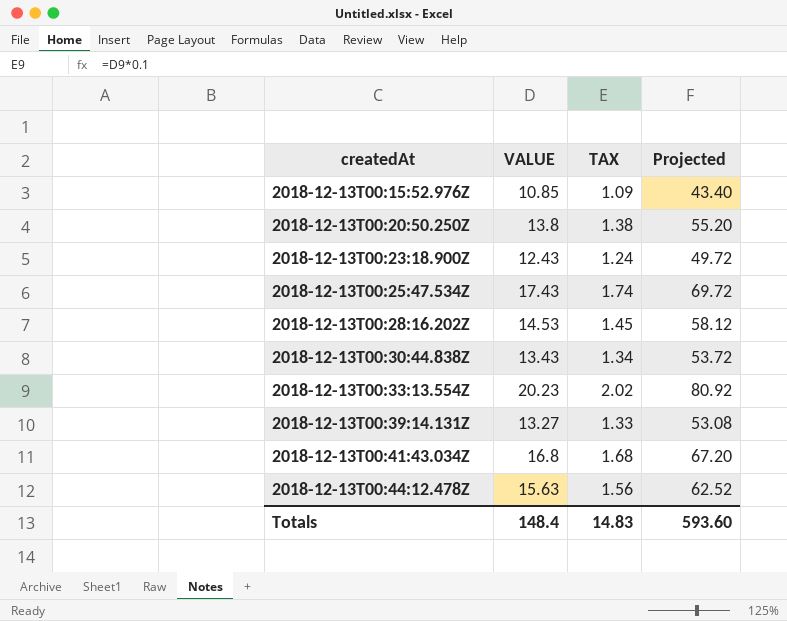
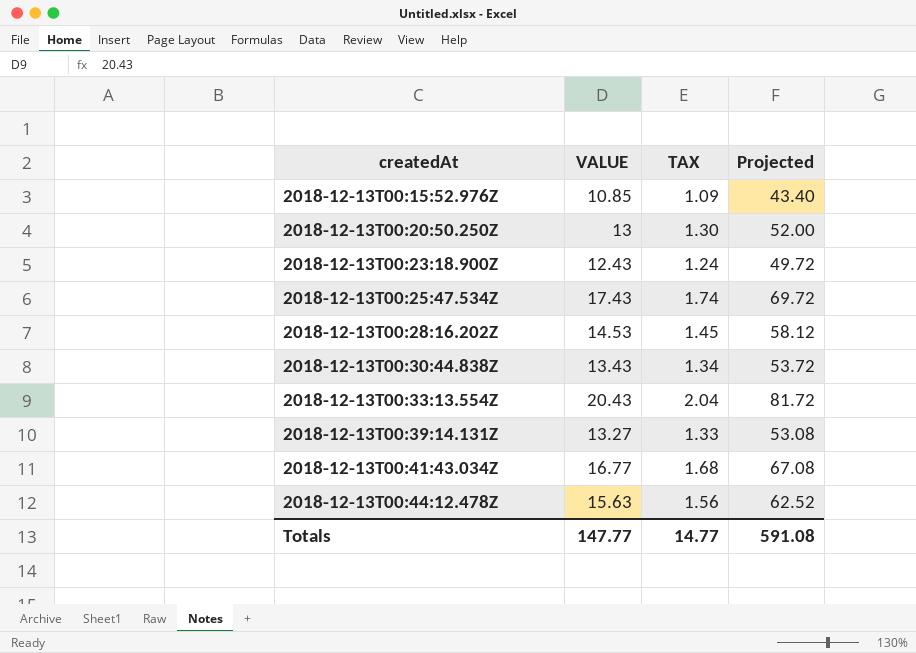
2018-12-13T00:20:50.250Z | VALUE: 13.8 -> 13
2018-12-13T00:20:50.250Z | TAX: 1.38 -> 1.30
2018-12-13T00:20:50.250Z | Projected: 55.20 -> 52.00
2018-12-13T00:33:13.554Z | VALUE: 20.23 -> 20.43
2018-12-13T00:33:13.554Z | TAX: 2.02 -> 2.04
2018-12-13T00:33:13.554Z | Projected: 80.92 -> 81.72
2018-12-13T00:41:43.034Z | VALUE: 16.8 -> 16.77
2018-12-13T00:41:43.034Z | Projected: 67.20 -> 67.08
Totals | VALUE: 148.4 -> 147.77
Totals | TAX: 14.83 -> 14.77
Totals | Projected: 593.60 -> 591.08

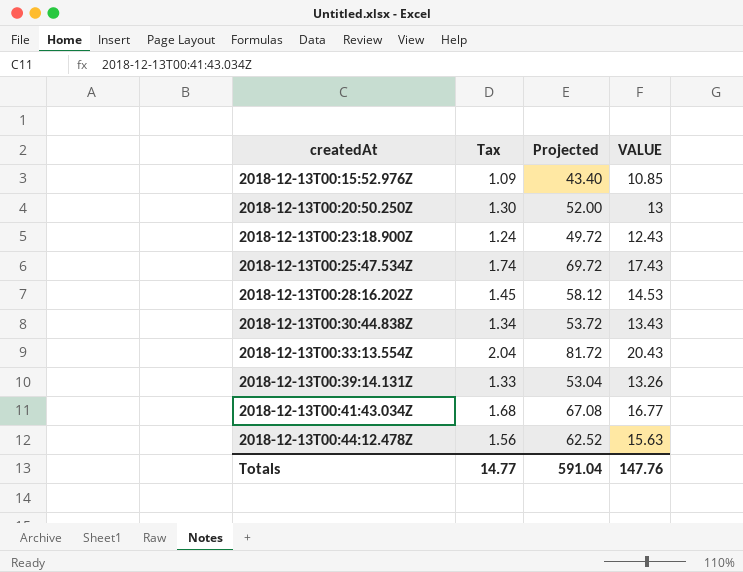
column name: TAX -> Tax
column VALUE | position: 2 -> 4
2018-12-13T00:39:14.131Z | Projected: 53.08 -> 53.04
2018-12-13T00:39:14.131Z | VALUE: 13.27 -> 13.26
Totals | Projected: 591.08 -> 591.04
Totals | VALUE: 147.77 -> 147.76

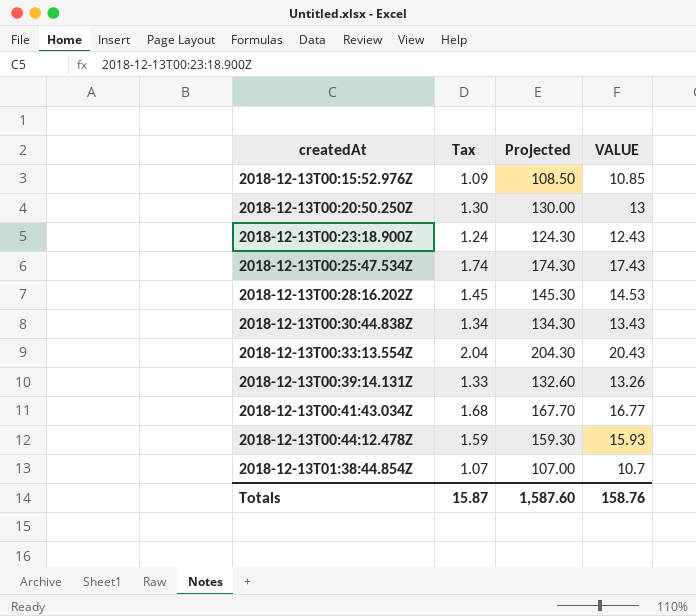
column Projected | formula: [VALUE] * 4 -> [VALUE] * 10
2018-12-13T00:44:12.478Z | Tax: 1.56 -> 1.59
2018-12-13T00:44:12.478Z | VALUE: 15.63 -> 15.93
row 2018-12-13T01:38:44.854Z: none -> 1.07 | 107.00 | 10.7
Totals | Tax: 14.77 -> 15.87
Totals | Projected: 591.04 -> 1,587.60
Totals | VALUE: 147.76 -> 158.76

